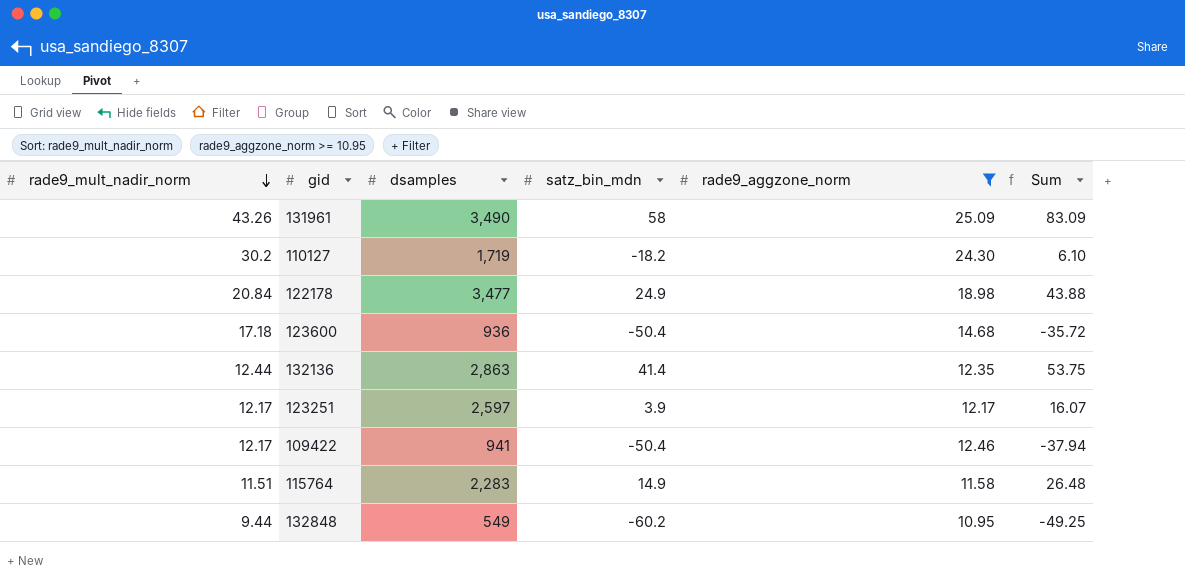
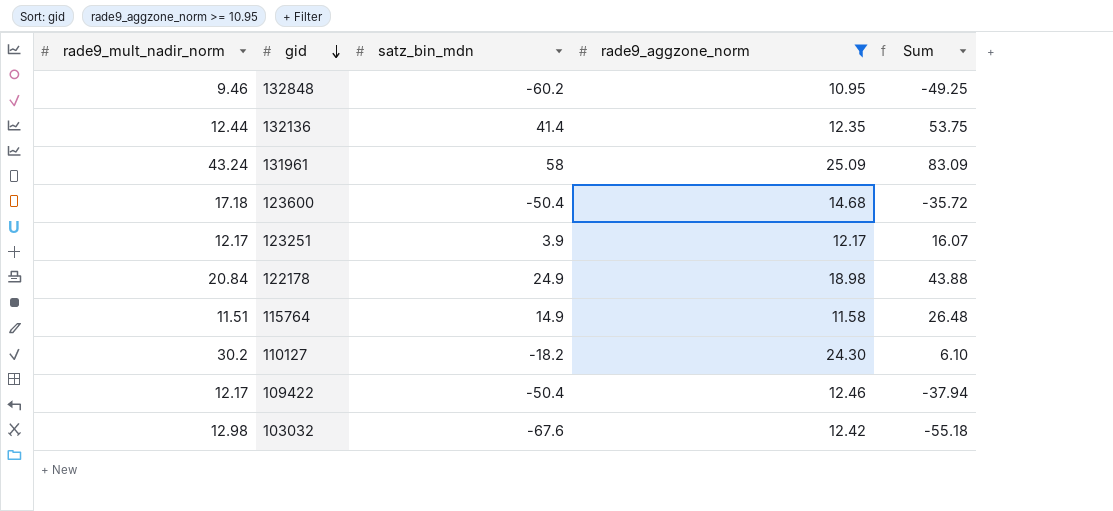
row order: rade9_mult_nadir_norm descending -> gid descending
column dsamples | position: 3 -> none
132848 | rade9_mult_nadir_norm: 9.44 -> 9.46
131961 | rade9_mult_nadir_norm: 43.26 -> 43.24
row 103032: none -> 12.98 | -67.6 | 12.42 | -55.18

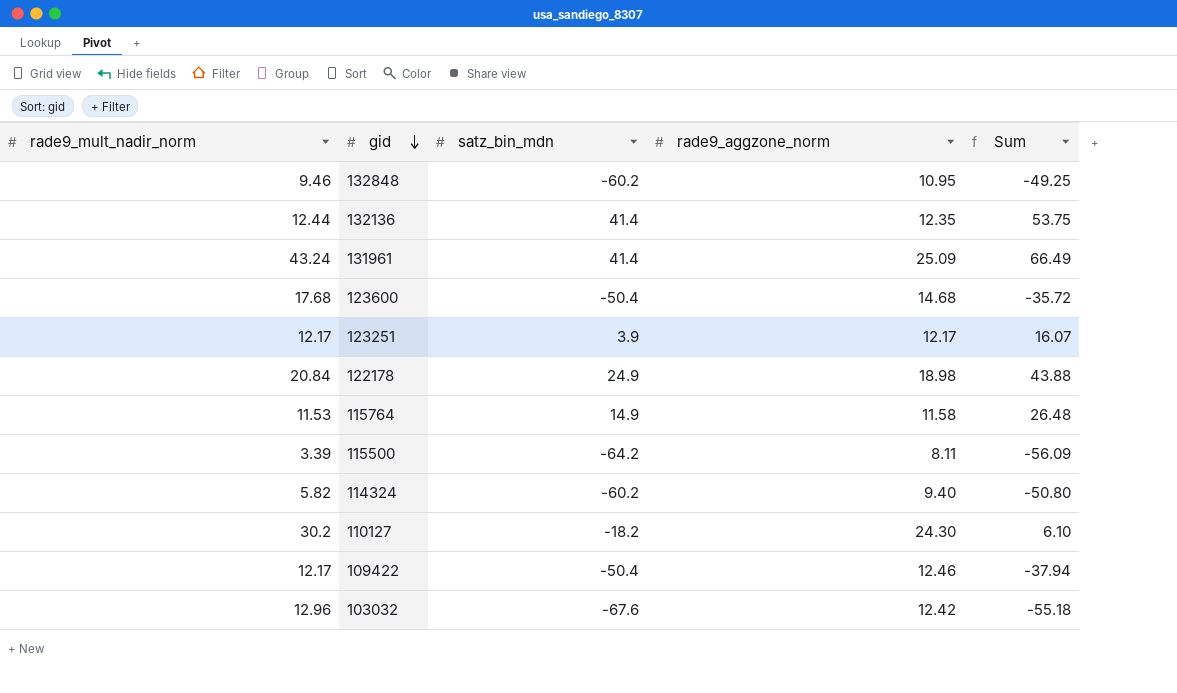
filter: rade9_aggzone_norm >= 10.95 -> none
131961 | satz_bin_mdn: 58 -> 41.4
131961 | Sum: 83.09 -> 66.49
123600 | rade9_mult_nadir_norm: 17.18 -> 17.68
115764 | rade9_mult_nadir_norm: 11.51 -> 11.53
103032 | rade9_mult_nadir_norm: 12.98 -> 12.96

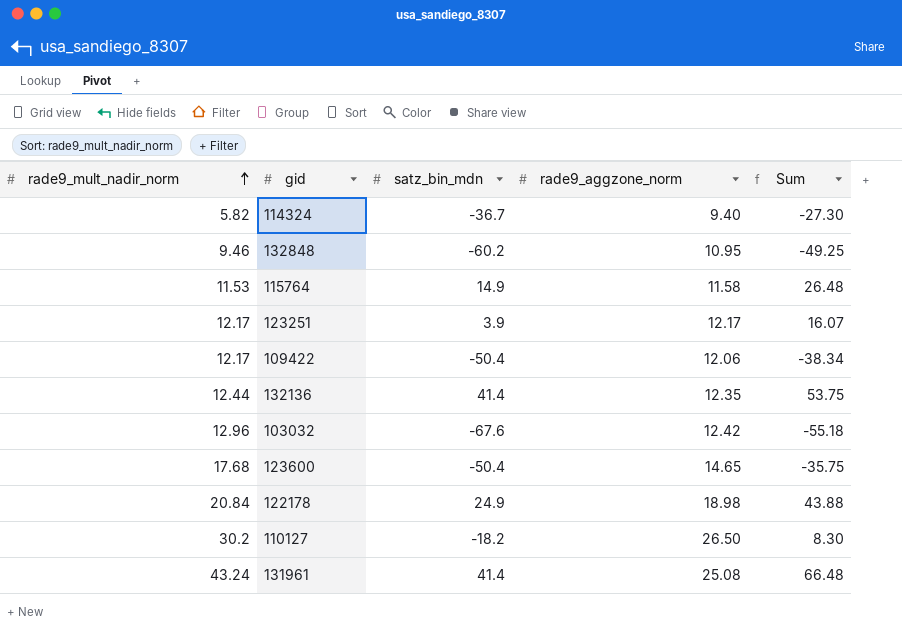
row order: gid descending -> rade9_mult_nadir_norm ascending
row 115500: 3.39 | -64.2 | 8.11 | -56.09 -> none
114324 | satz_bin_mdn: -60.2 -> -36.7
114324 | Sum: -50.80 -> -27.30
109422 | rade9_aggzone_norm: 12.46 -> 12.06
109422 | Sum: -37.94 -> -38.34
123600 | rade9_aggzone_norm: 14.68 -> 14.65
123600 | Sum: -35.72 -> -35.75
110127 | rade9_aggzone_norm: 24.30 -> 26.50
110127 | Sum: 6.10 -> 8.30
131961 | rade9_aggzone_norm: 25.09 -> 25.08
131961 | Sum: 66.49 -> 66.48

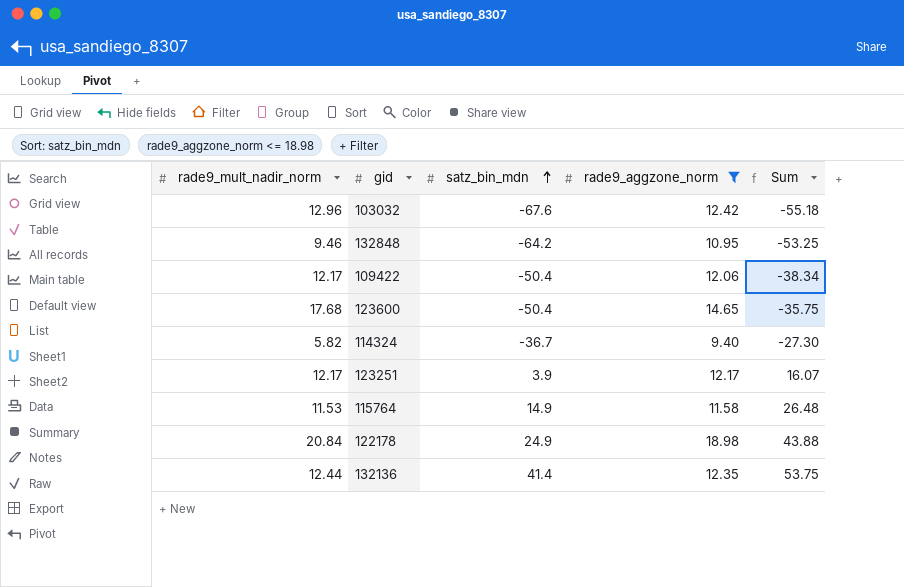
filter: none -> rade9_aggzone_norm <= 18.98
row order: rade9_mult_nadir_norm ascending -> satz_bin_mdn ascending
132848 | satz_bin_mdn: -60.2 -> -64.2
132848 | Sum: -49.25 -> -53.25

